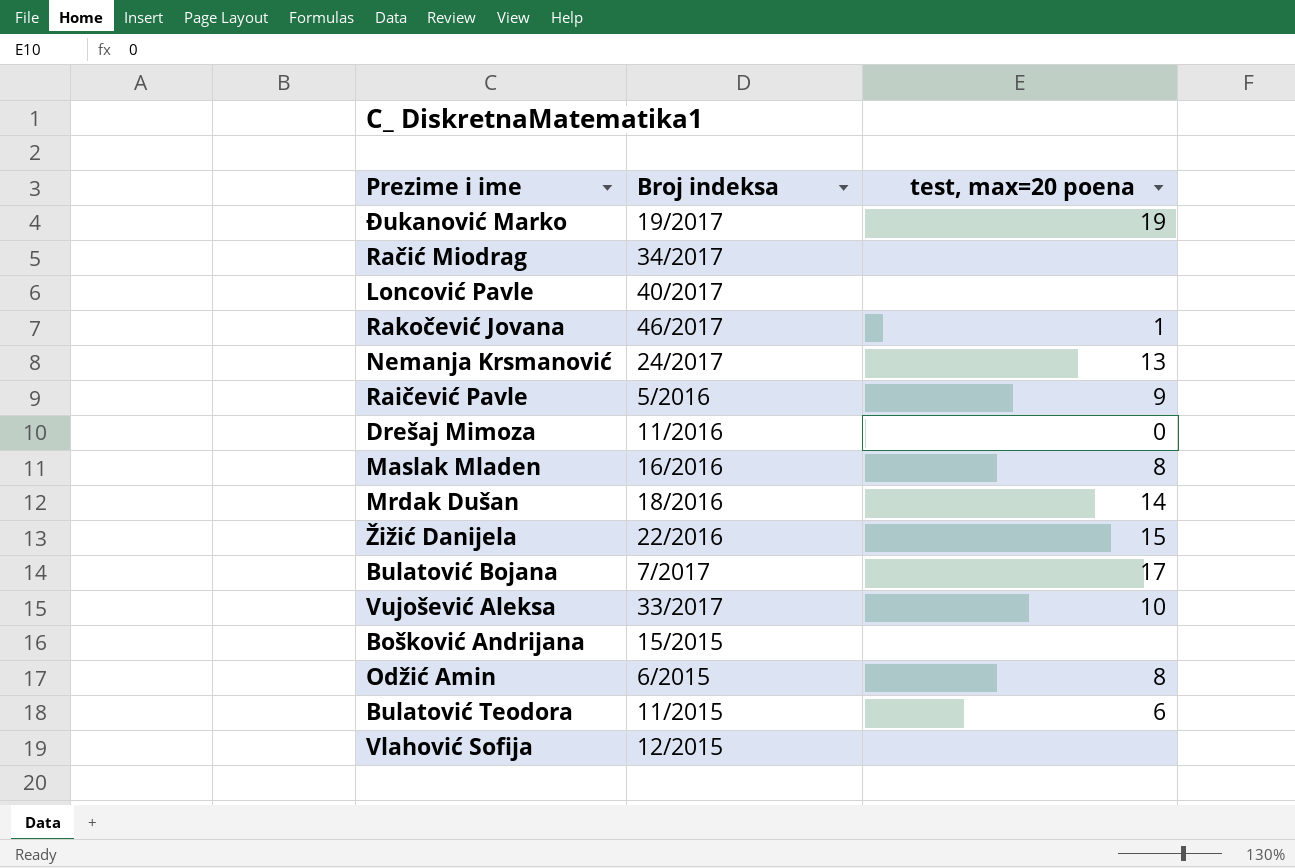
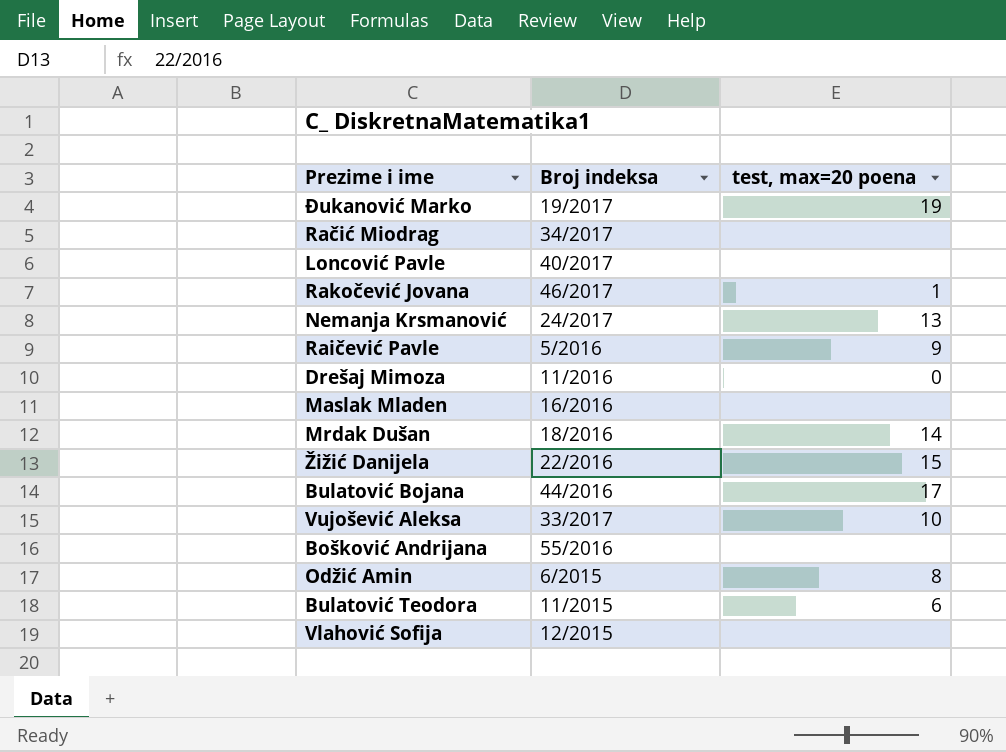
Maslak Mladen | test, max=20 poena: 8 -> none
Bulatović Bojana | Broj indeksa: 7/2017 -> 44/2016
Bošković Andrijana | Broj indeksa: 15/2015 -> 55/2016

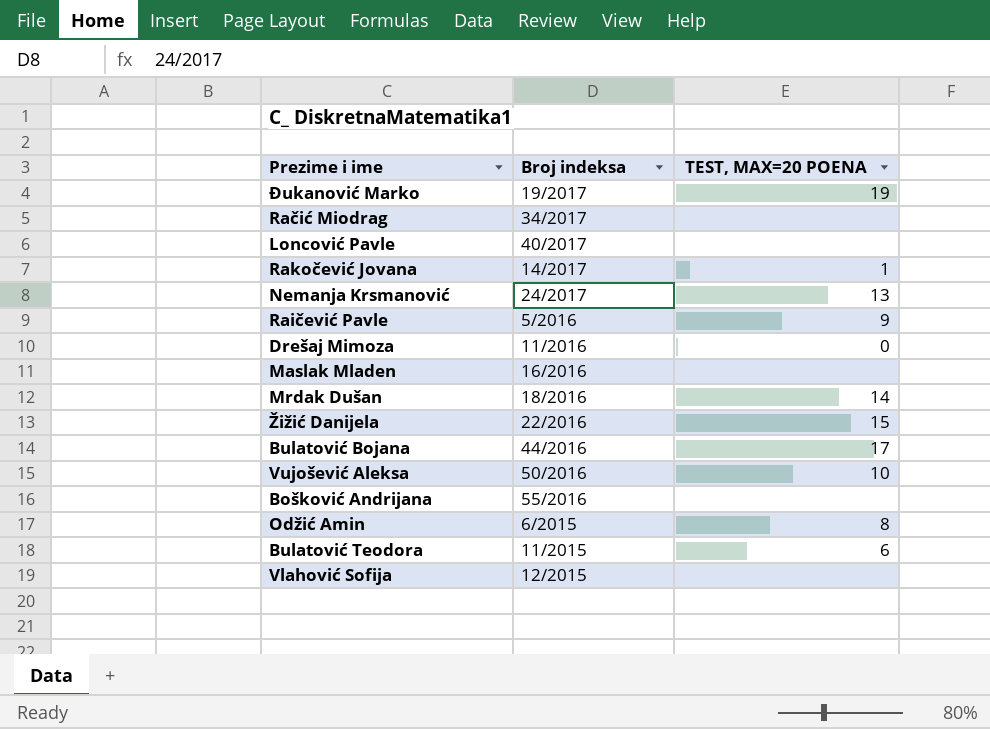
column name: test, max=20 poena -> TEST, MAX=20 POENA
Rakočević Jovana | Broj indeksa: 46/2017 -> 14/2017
Vujošević Aleksa | Broj indeksa: 33/2017 -> 50/2016

